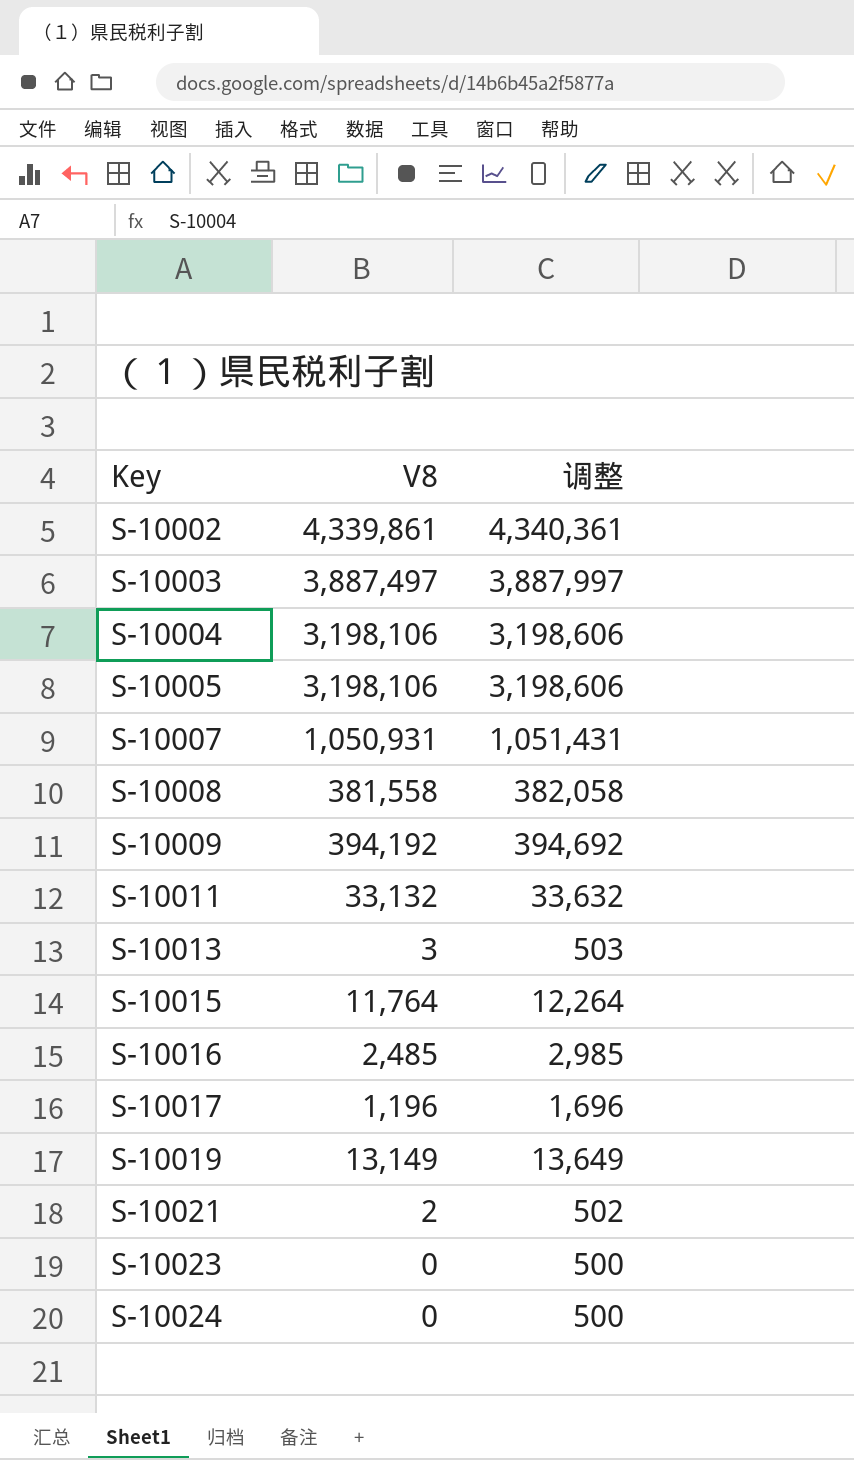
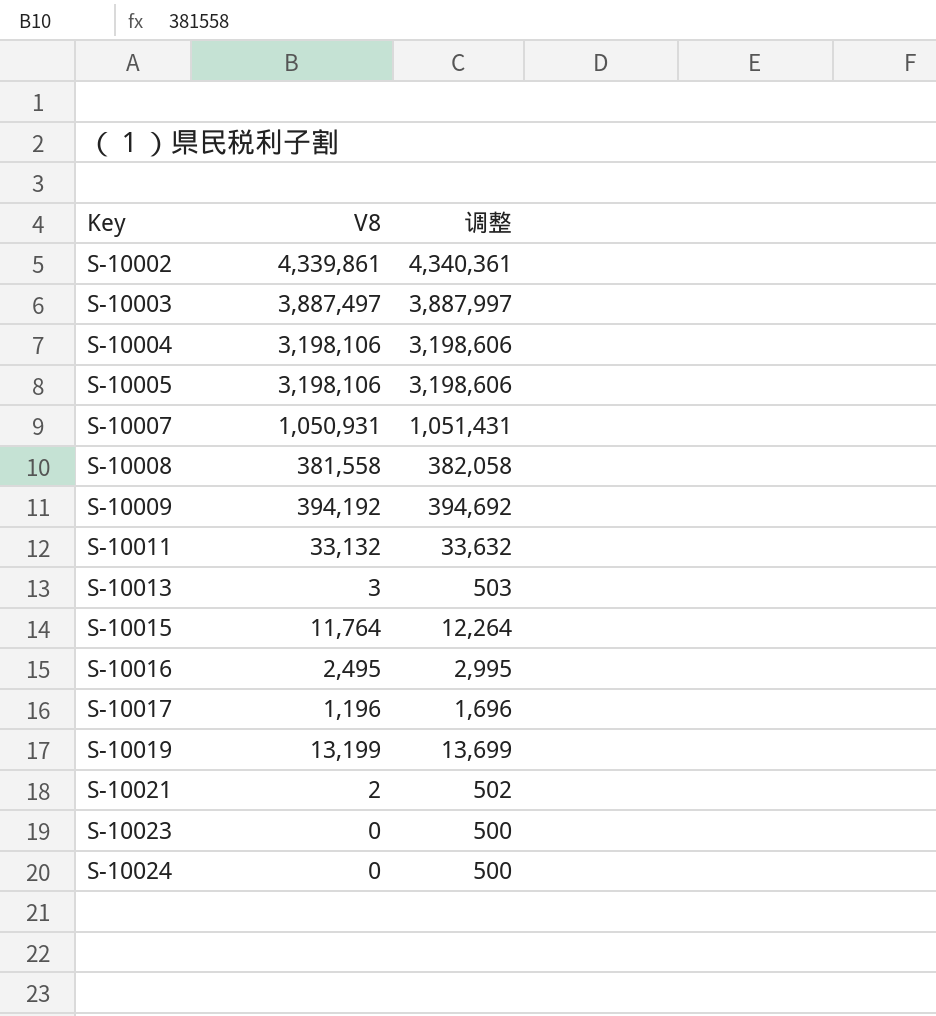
S-10016 | V8: 2,485 -> 2,495
S-10016 | 调整: 2,985 -> 2,995
S-10019 | V8: 13,149 -> 13,199
S-10019 | 调整: 13,649 -> 13,699

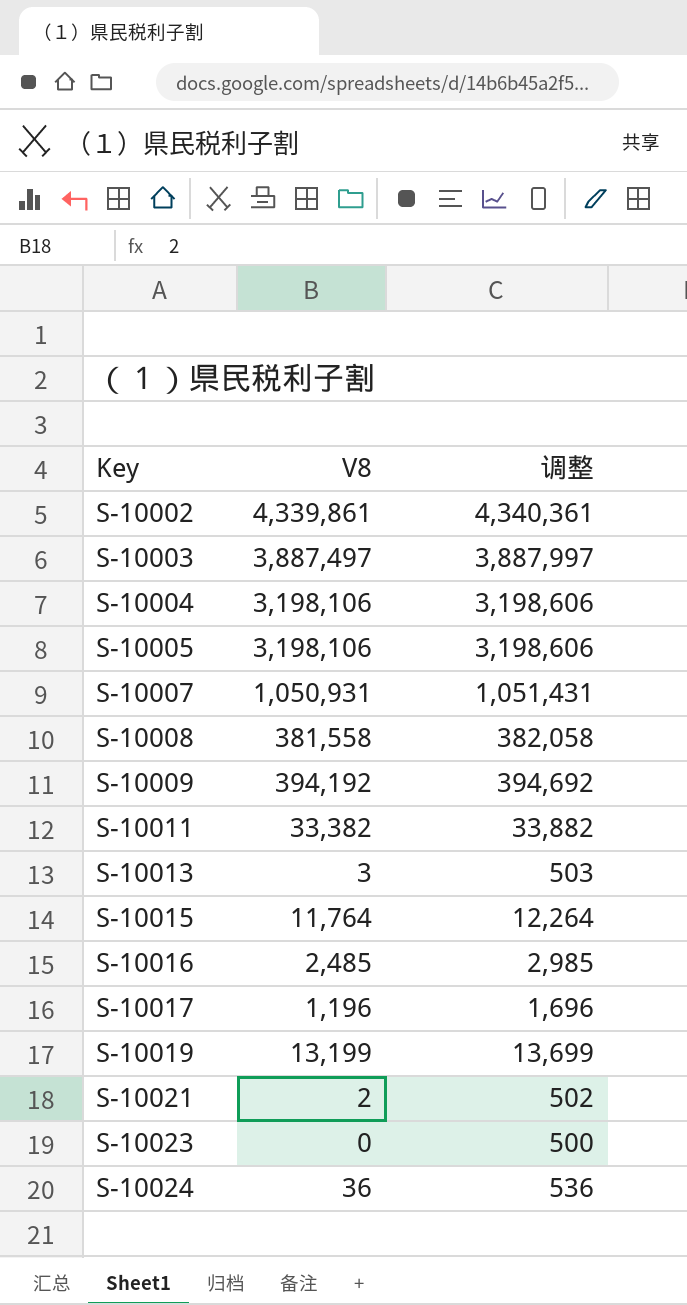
S-10011 | V8: 33,132 -> 33,382
S-10011 | 调整: 33,632 -> 33,882
S-10016 | V8: 2,495 -> 2,485
S-10016 | 调整: 2,995 -> 2,985
S-10024 | V8: 0 -> 36
S-10024 | 调整: 500 -> 536

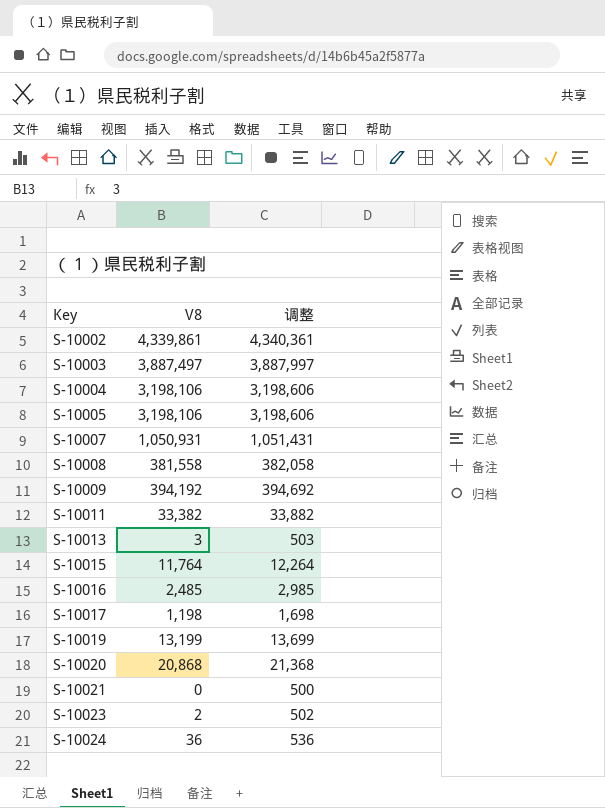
S-10017 | V8: 1,196 -> 1,198
S-10017 | 调整: 1,696 -> 1,698
row S-10020: none -> 20,868 | 21,368
S-10021 | V8: 2 -> 0
S-10021 | 调整: 502 -> 500
S-10023 | V8: 0 -> 2
S-10023 | 调整: 500 -> 502

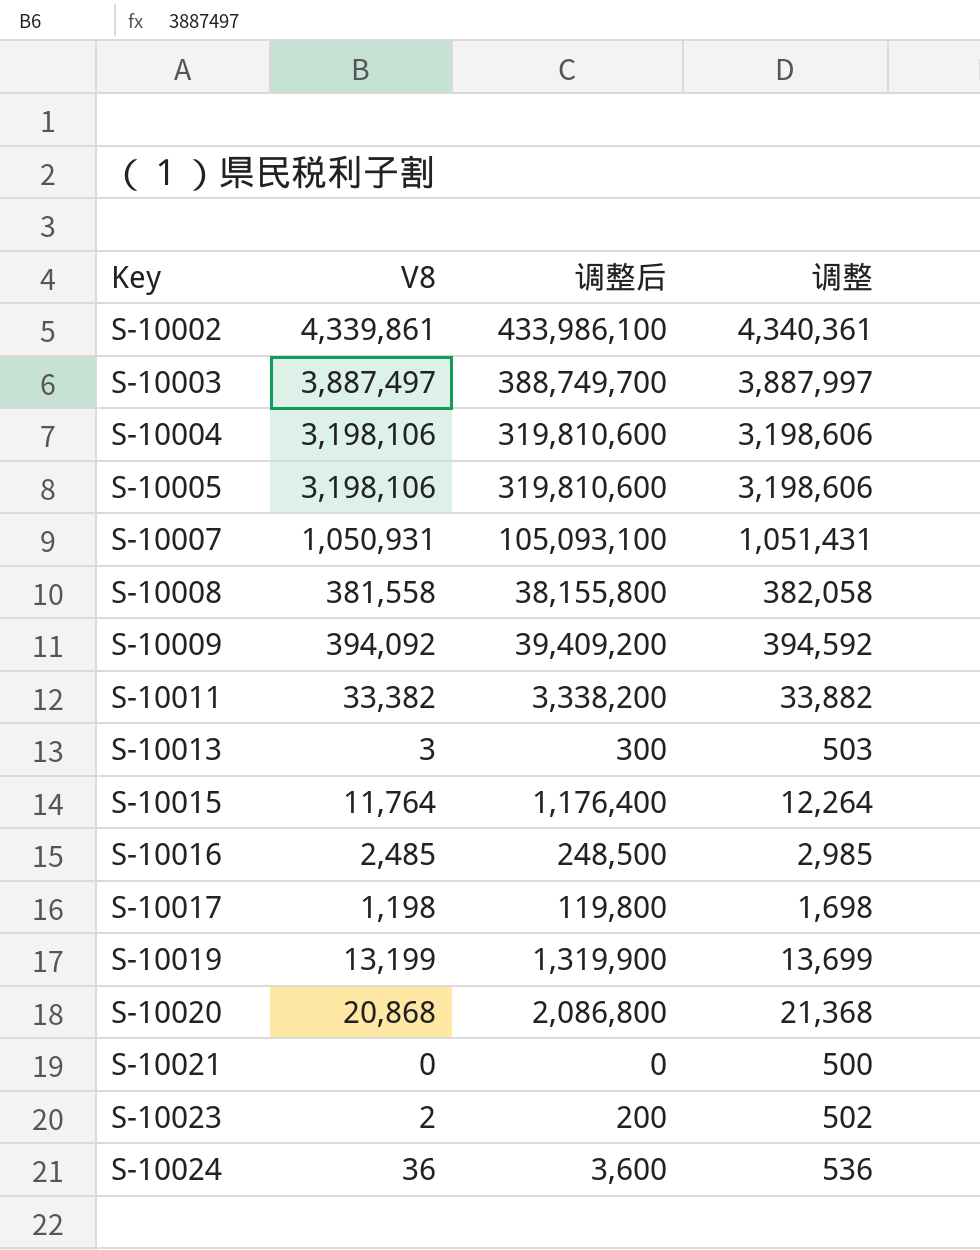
column 调整后 | formula: none -> [V8] * 100
S-10009 | V8: 394,192 -> 394,092
S-10009 | 调整: 394,692 -> 394,592

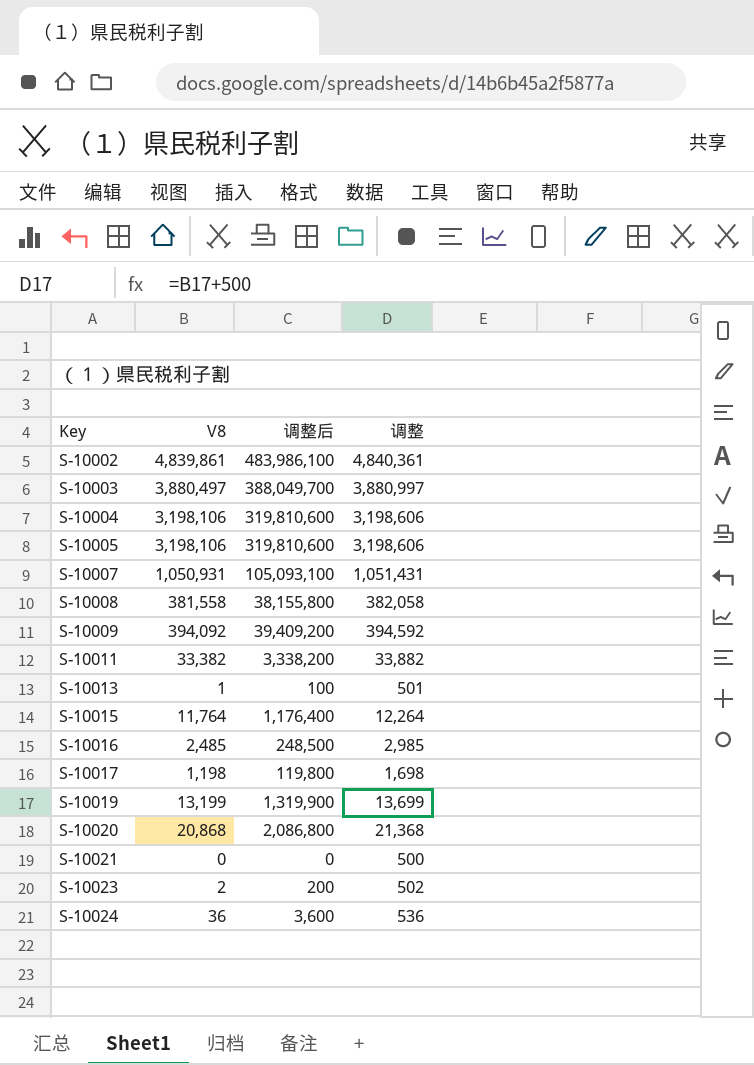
S-10002 | V8: 4,339,861 -> 4,839,861
S-10002 | 调整后: 433,986,100 -> 483,986,100
S-10002 | 调整: 4,340,361 -> 4,840,361
S-10003 | V8: 3,887,497 -> 3,880,497
S-10003 | 调整后: 388,749,700 -> 388,049,700
S-10003 | 调整: 3,887,997 -> 3,880,997
S-10013 | V8: 3 -> 1
S-10013 | 调整后: 300 -> 100
S-10013 | 调整: 503 -> 501

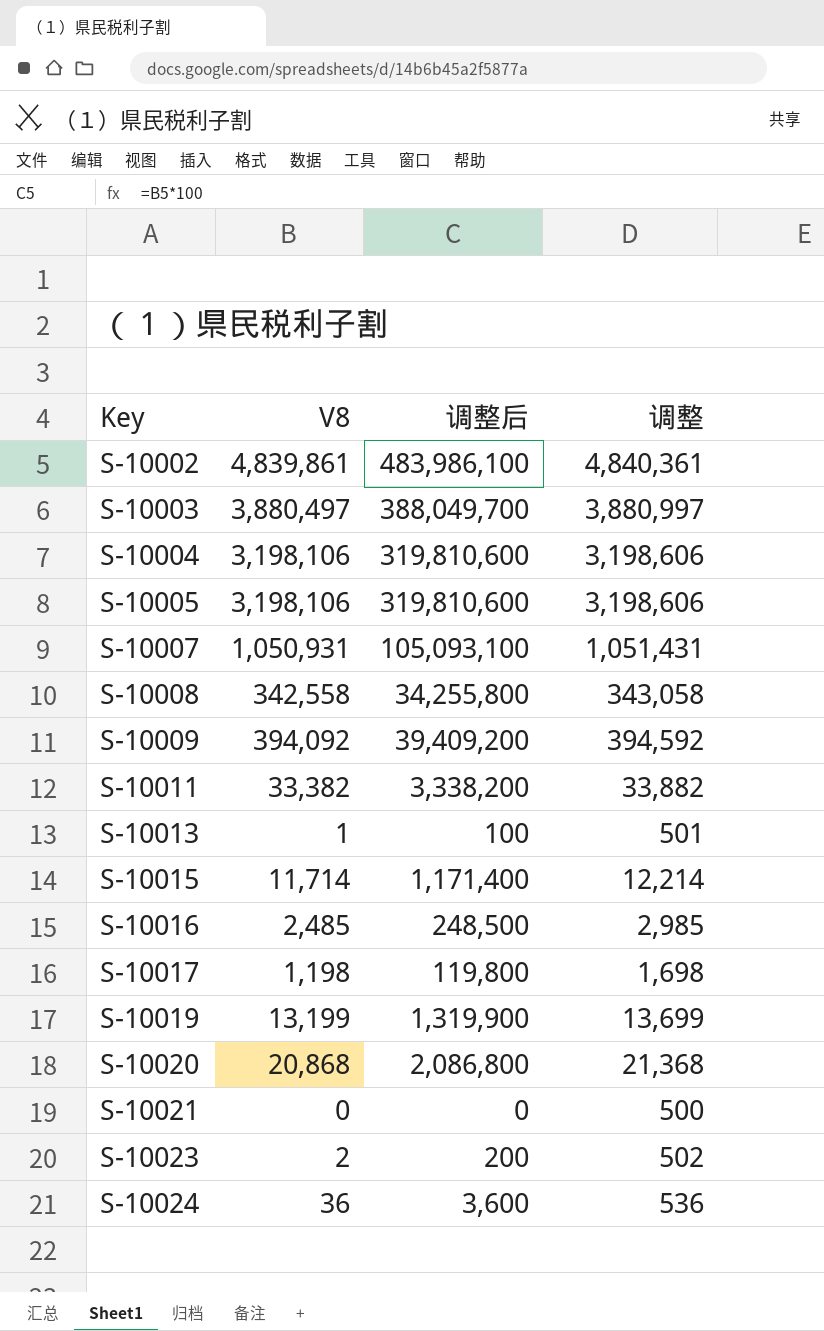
S-10008 | V8: 381,558 -> 342,558
S-10008 | 调整后: 38,155,800 -> 34,255,800
S-10008 | 调整: 382,058 -> 343,058
S-10015 | V8: 11,764 -> 11,714
S-10015 | 调整后: 1,176,400 -> 1,171,400
S-10015 | 调整: 12,264 -> 12,214

